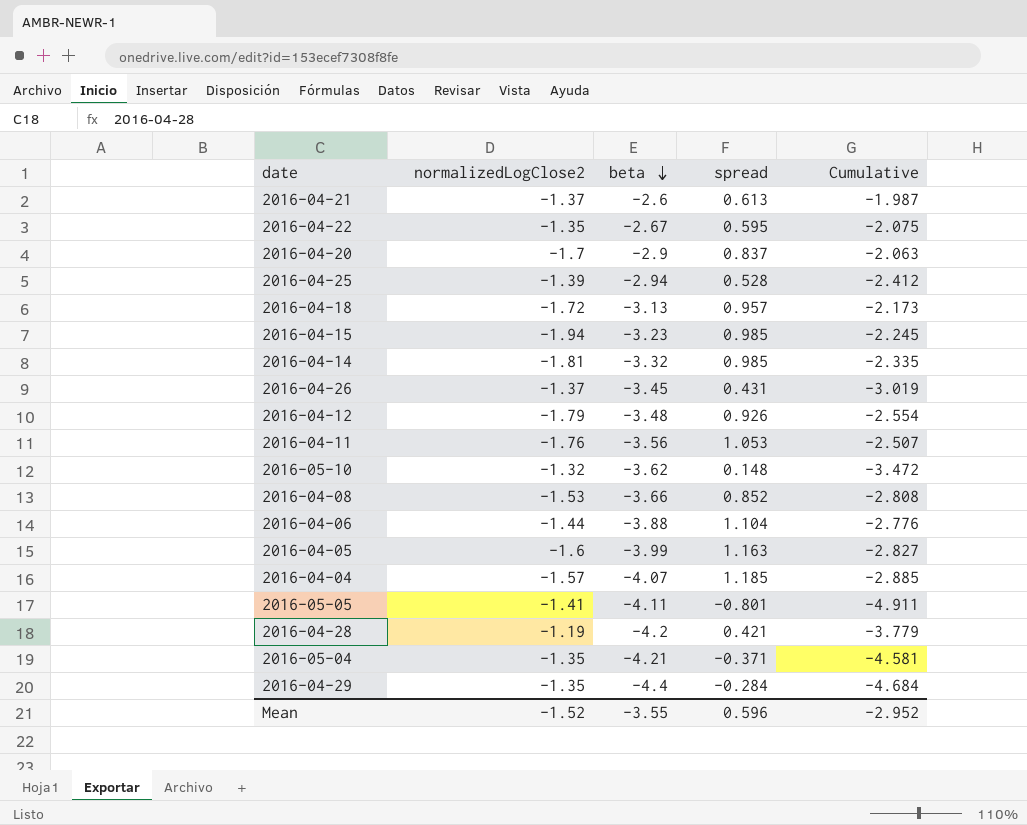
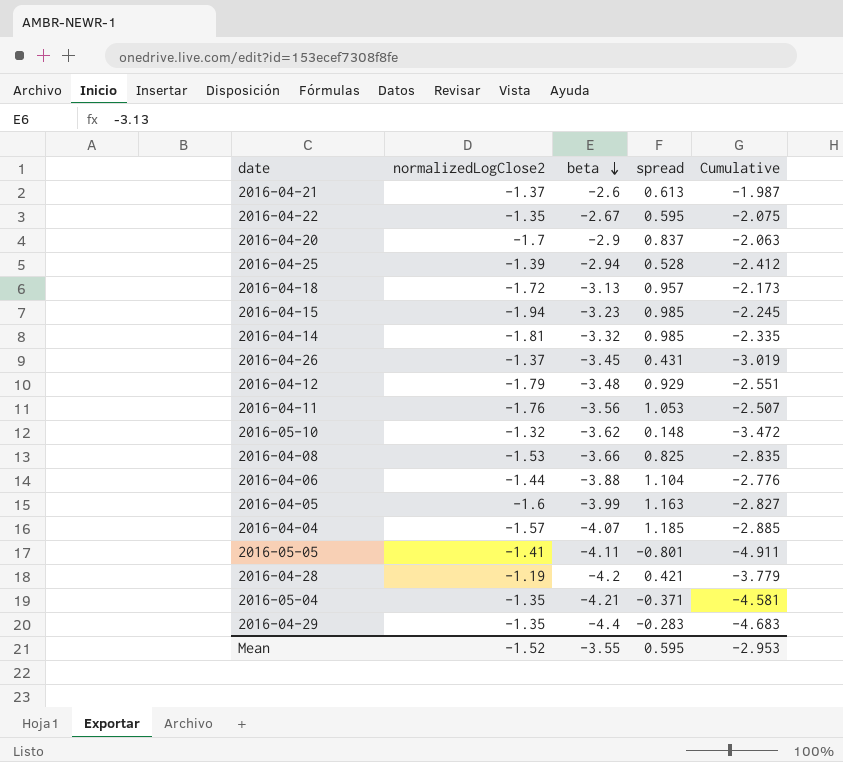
2016-04-12 | spread: 0.926 -> 0.929
2016-04-12 | Cumulative: -2.554 -> -2.551
2016-04-08 | spread: 0.852 -> 0.825
2016-04-08 | Cumulative: -2.808 -> -2.835
2016-04-29 | spread: -0.284 -> -0.283
2016-04-29 | Cumulative: -4.684 -> -4.683
Mean | spread: 0.596 -> 0.595
Mean | Cumulative: -2.952 -> -2.953

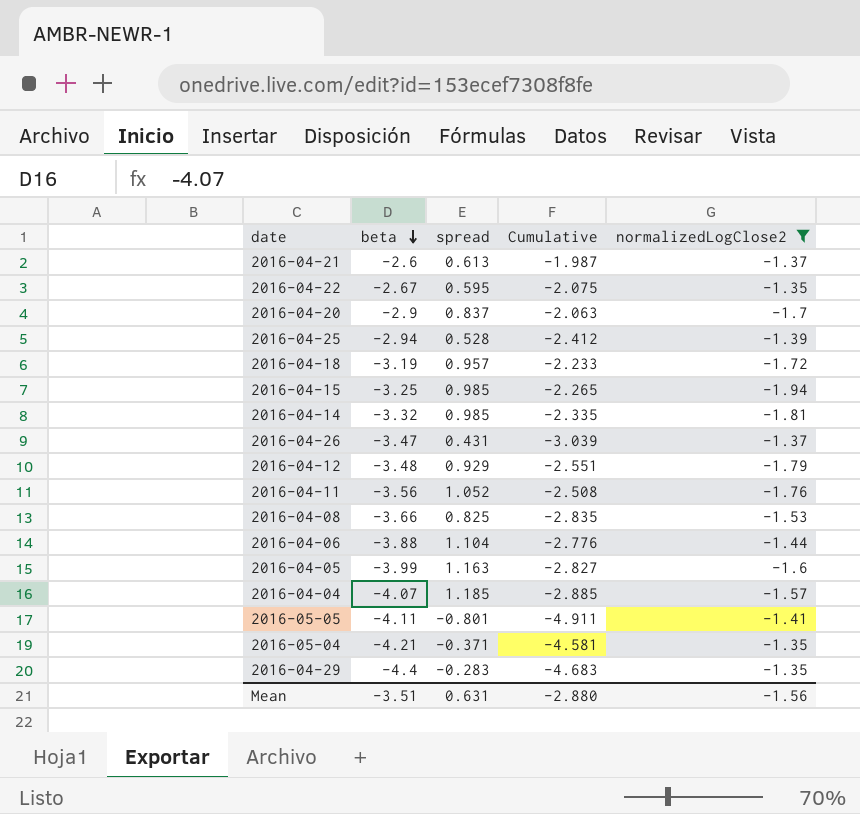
filter: none -> normalizedLogClose2 <= -1.35
column normalizedLogClose2 | position: 2 -> 5
2016-04-18 | beta: -3.13 -> -3.19
2016-04-18 | Cumulative: -2.173 -> -2.233
2016-04-15 | beta: -3.23 -> -3.25
2016-04-15 | Cumulative: -2.245 -> -2.265
2016-04-26 | beta: -3.45 -> -3.47
2016-04-26 | Cumulative: -3.019 -> -3.039
2016-04-11 | spread: 1.053 -> 1.052
2016-04-11 | Cumulative: -2.507 -> -2.508
Mean | beta: -3.55 -> -3.51
Mean | spread: 0.595 -> 0.631
Mean | Cumulative: -2.953 -> -2.880
Mean | normalizedLogClose2: -1.52 -> -1.56

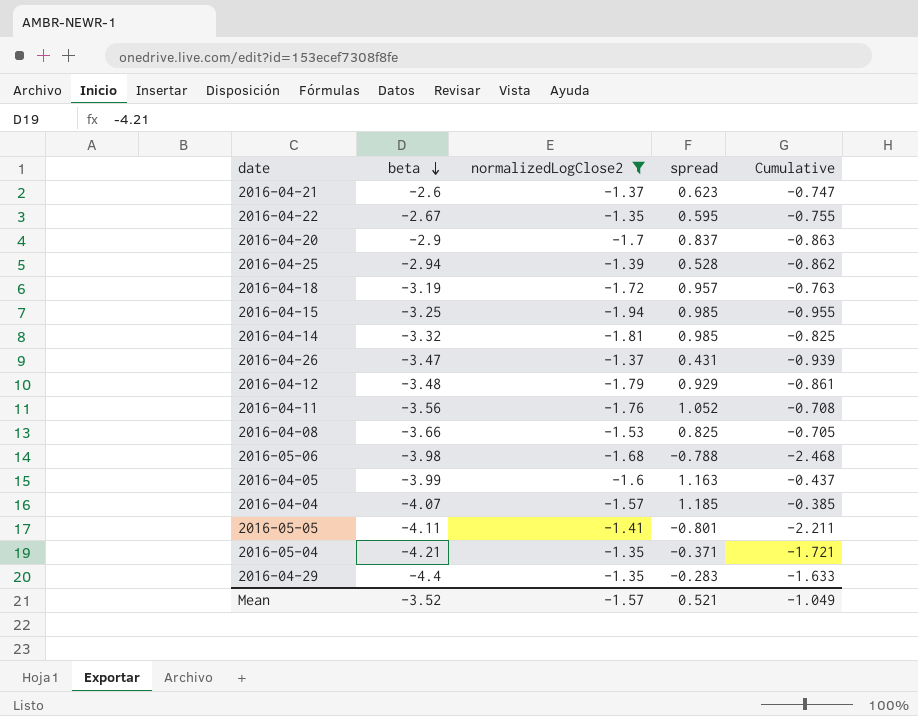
column normalizedLogClose2 | position: 5 -> 3
column Cumulative | formula: [beta] + [spread] -> [normalizedLogClose2] + [spread]
row 2016-04-06: -3.88 | 1.104 | -2.776 | -1.44 -> none
2016-04-21 | spread: 0.613 -> 0.623
row 2016-05-06: none -> -3.98 | -1.68 | -0.788 | -2.468
Mean | beta: -3.51 -> -3.52
Mean | normalizedLogClose2: -1.56 -> -1.57
Mean | spread: 0.631 -> 0.521
Mean | Cumulative: -2.880 -> -1.049

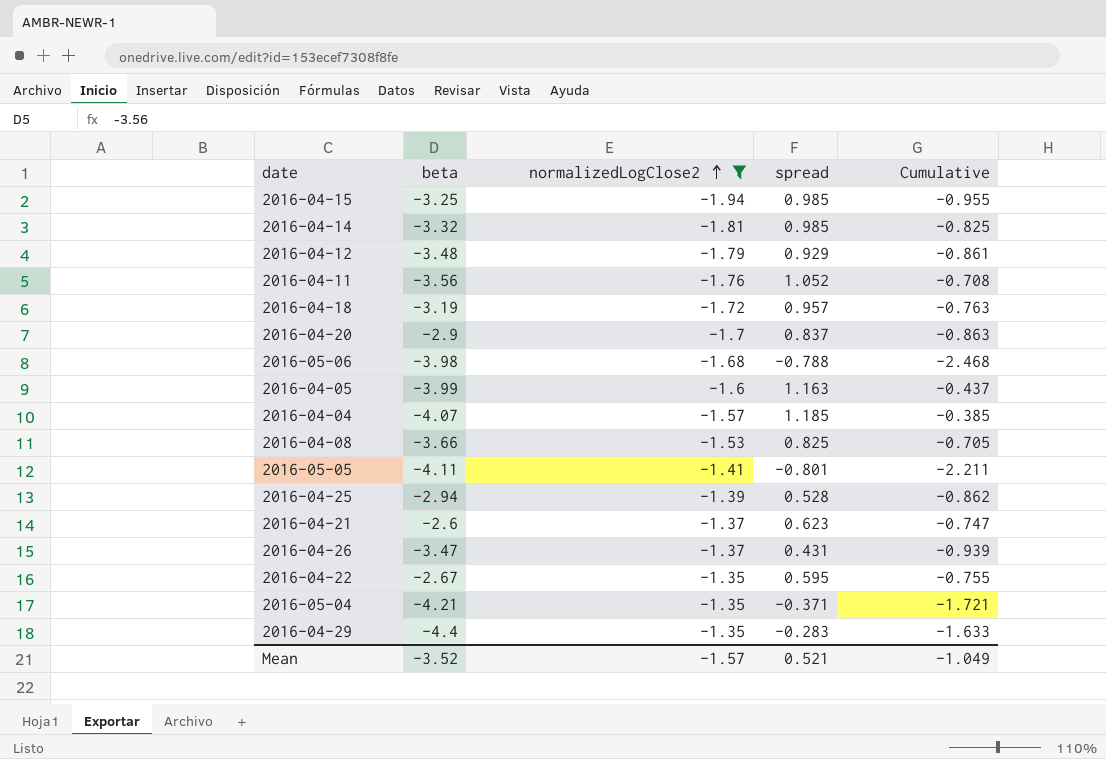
row order: beta descending -> normalizedLogClose2 ascending

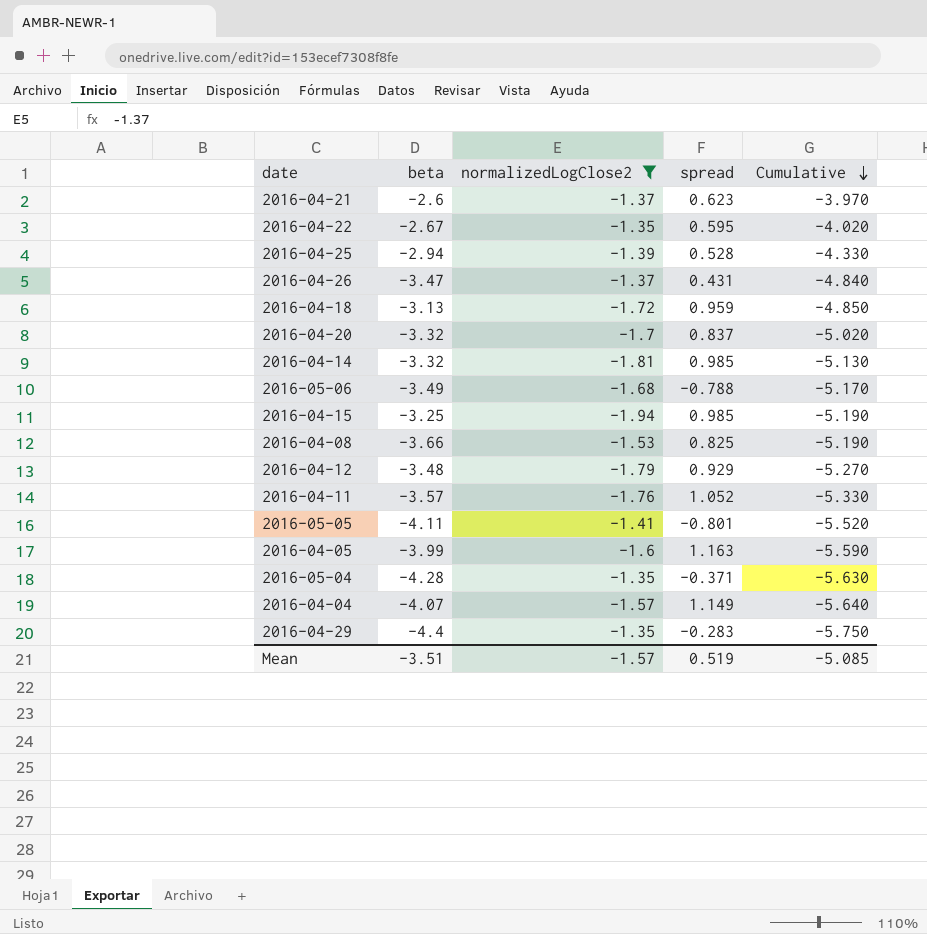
row order: normalizedLogClose2 ascending -> Cumulative descending
column Cumulative | formula: [normalizedLogClose2] + [spread] -> [beta] + [normalizedLogClose2]
2016-04-18 | beta: -3.19 -> -3.13
2016-04-18 | spread: 0.957 -> 0.959
2016-04-20 | beta: -2.9 -> -3.32
2016-05-06 | beta: -3.98 -> -3.49
2016-04-11 | beta: -3.56 -> -3.57
2016-05-04 | beta: -4.21 -> -4.28
2016-04-04 | spread: 1.185 -> 1.149
Mean | beta: -3.52 -> -3.51
Mean | spread: 0.521 -> 0.519
Mean | Cumulative: -1.049 -> -5.085

